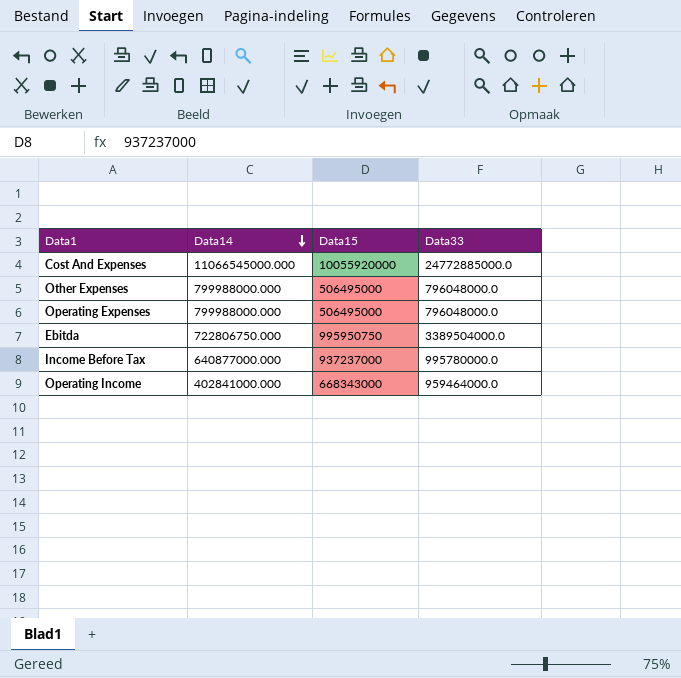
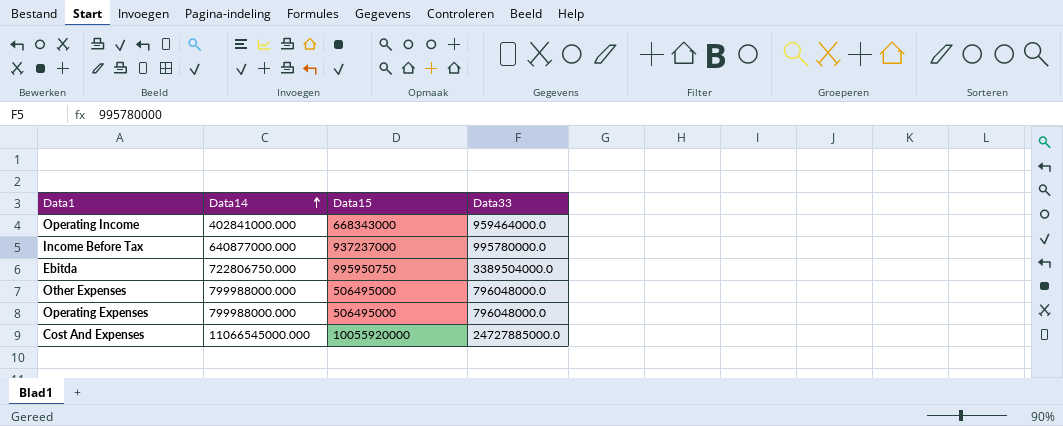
row order: Data14 descending -> Data14 ascending
Cost And Expenses | Data33: 24772885000.0 -> 24727885000.0

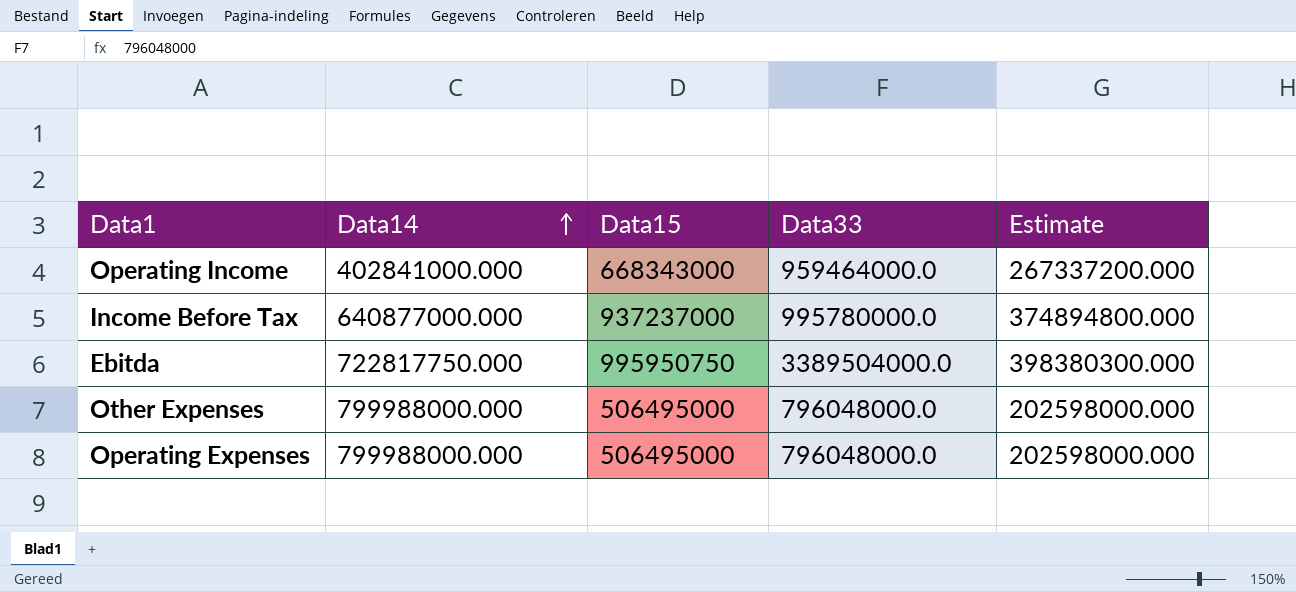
column Estimate | formula: none -> [Data15] * 0.4
row Cost And Expenses: 11066545000.000 | 10055920000 | 24727885000.0 -> none
Ebitda | Data14: 722806750.000 -> 722817750.000

